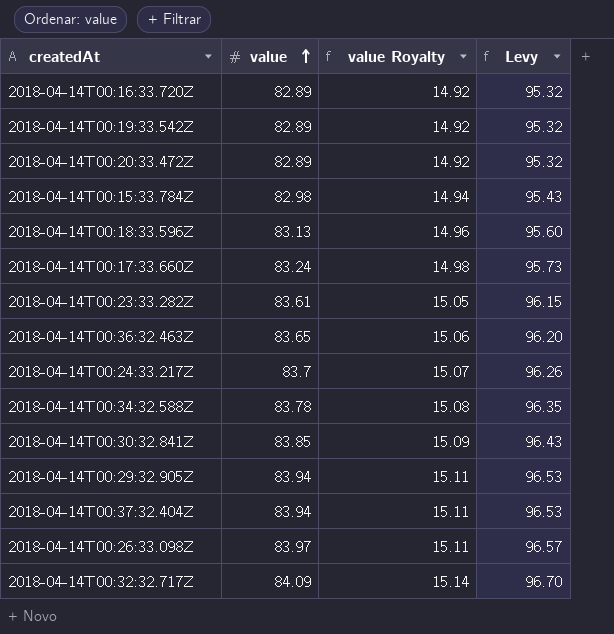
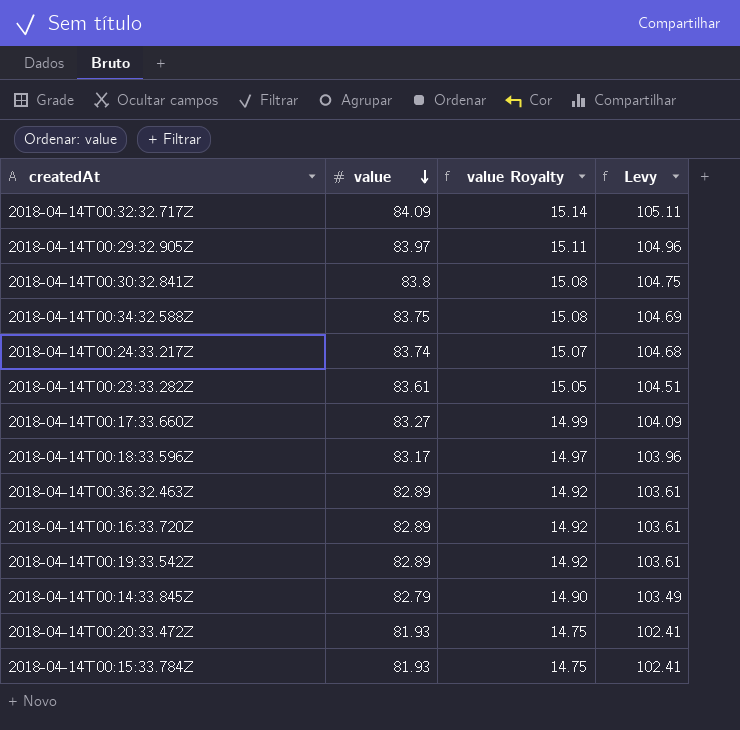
row order: value ascending -> value descending
column Levy | formula: [value] * 1.15 -> [value] * 1.25
row 2018-04-14T00:37:32.404Z: 83.94 | 15.11 | 96.53 -> none
row 2018-04-14T00:26:33.098Z: 83.97 | 15.11 | 96.57 -> none
2018-04-14T00:29:32.905Z | value: 83.94 -> 83.97
2018-04-14T00:30:32.841Z | value: 83.85 -> 83.8
2018-04-14T00:30:32.841Z | value Royalty: 15.09 -> 15.08
2018-04-14T00:34:32.588Z | value: 83.78 -> 83.75
2018-04-14T00:24:33.217Z | value: 83.7 -> 83.74
2018-04-14T00:17:33.660Z | value: 83.24 -> 83.27
2018-04-14T00:17:33.660Z | value Royalty: 14.98 -> 14.99
2018-04-14T00:18:33.596Z | value: 83.13 -> 83.17
2018-04-14T00:18:33.596Z | value Royalty: 14.96 -> 14.97
2018-04-14T00:36:32.463Z | value: 83.65 -> 82.89
2018-04-14T00:36:32.463Z | value Royalty: 15.06 -> 14.92
row 2018-04-14T00:14:33.845Z: none -> 82.79 | 14.90 | 103.49
2018-04-14T00:20:33.472Z | value: 82.89 -> 81.93
2018-04-14T00:20:33.472Z | value Royalty: 14.92 -> 14.75
2018-04-14T00:15:33.784Z | value: 82.98 -> 81.93
2018-04-14T00:15:33.784Z | value Royalty: 14.94 -> 14.75

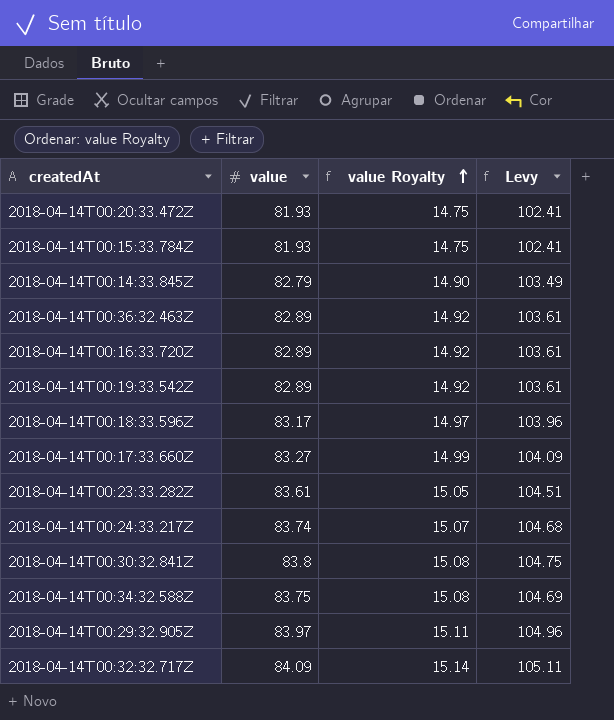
row order: value descending -> value Royalty ascending

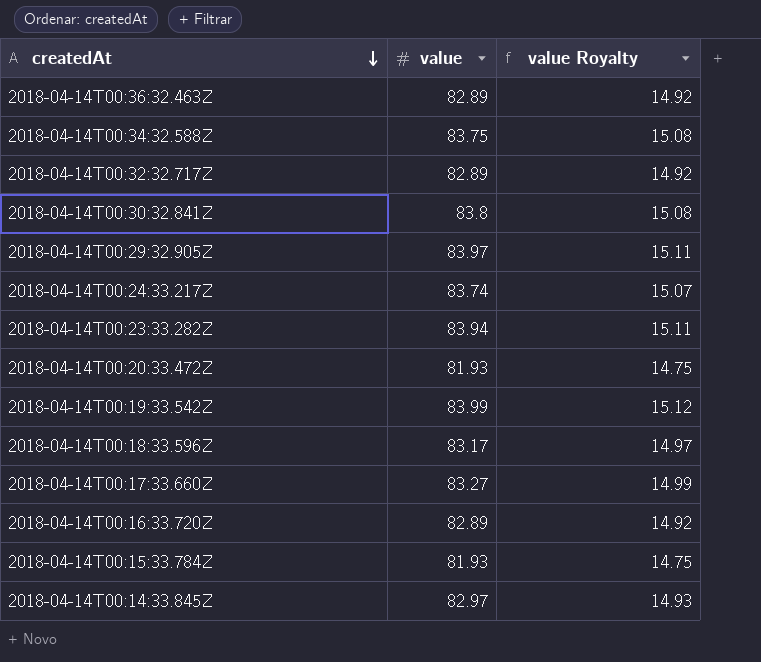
row order: value Royalty ascending -> createdAt descending
column Levy | formula: [value] * 1.25 -> none
2018-04-14T00:32:32.717Z | value: 84.09 -> 82.89
2018-04-14T00:32:32.717Z | value Royalty: 15.14 -> 14.92
2018-04-14T00:23:33.282Z | value: 83.61 -> 83.94
2018-04-14T00:23:33.282Z | value Royalty: 15.05 -> 15.11
2018-04-14T00:19:33.542Z | value: 82.89 -> 83.99
2018-04-14T00:19:33.542Z | value Royalty: 14.92 -> 15.12
2018-04-14T00:14:33.845Z | value: 82.79 -> 82.97
2018-04-14T00:14:33.845Z | value Royalty: 14.90 -> 14.93

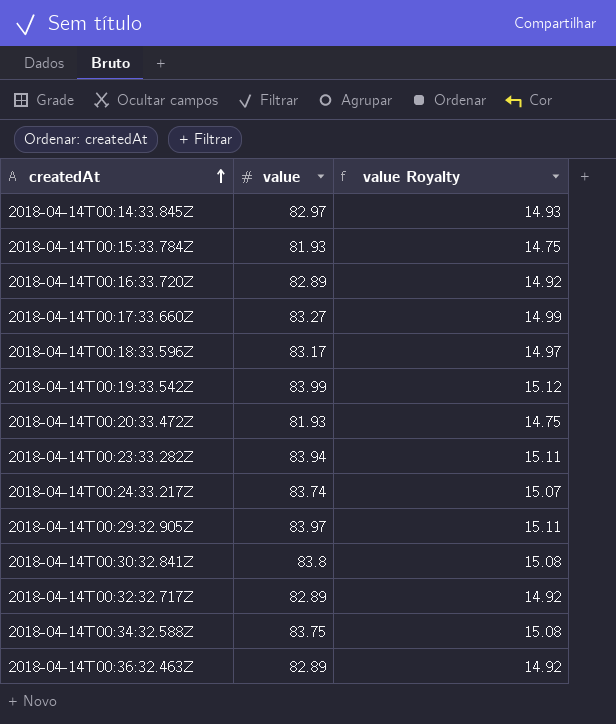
row order: createdAt descending -> createdAt ascending

